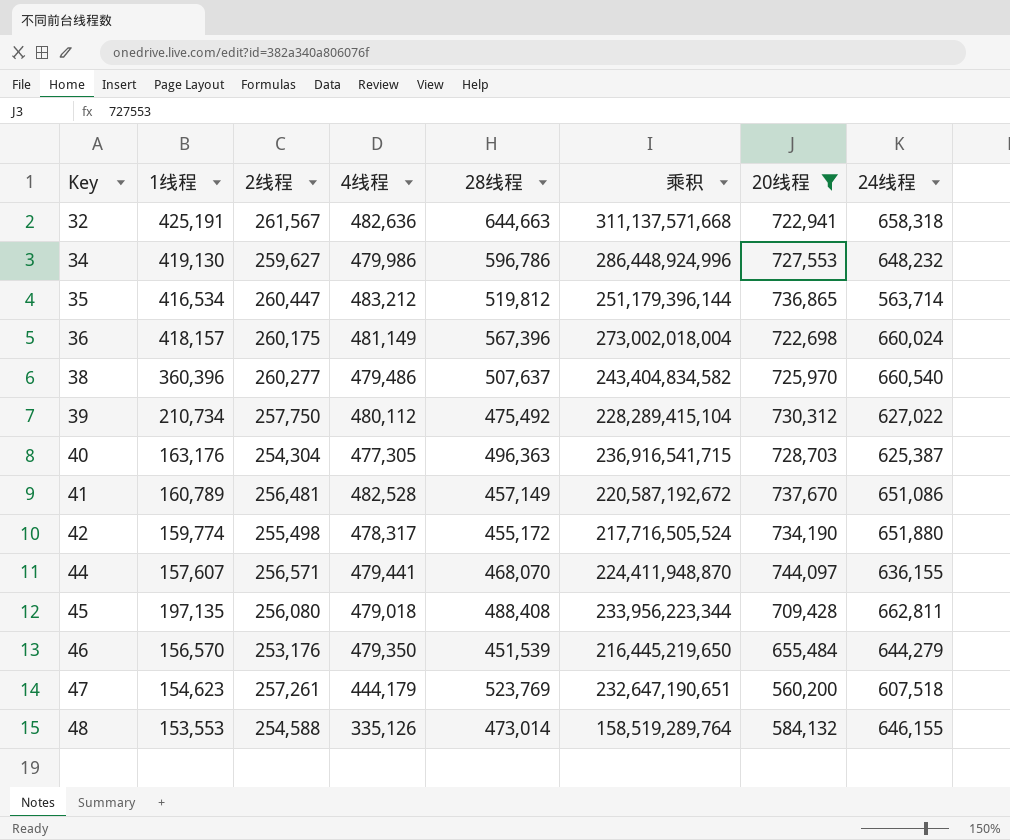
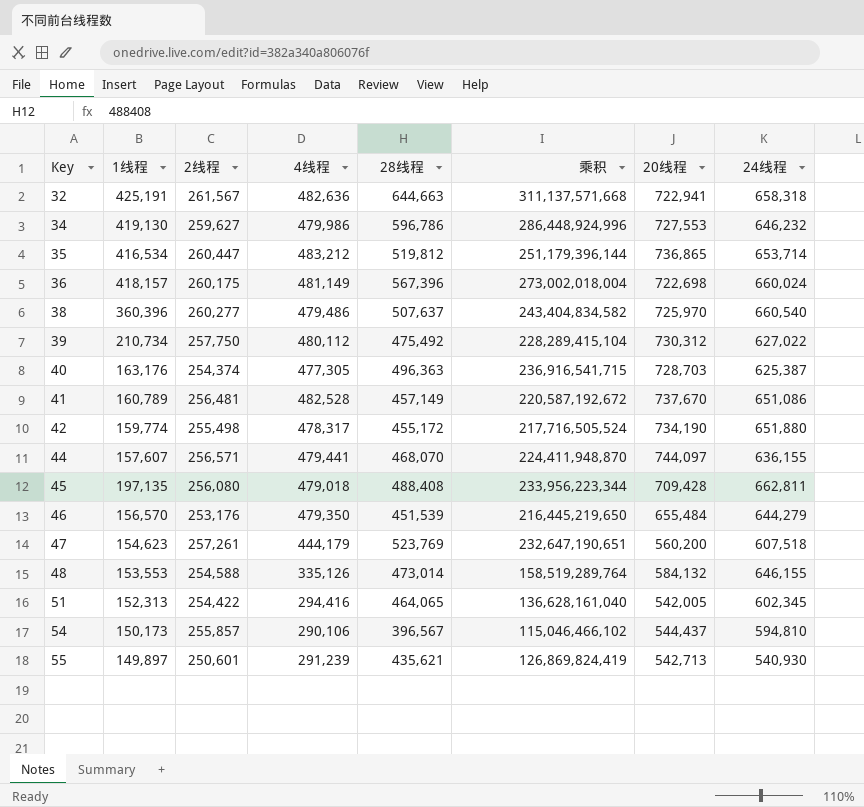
filter: 20线程 >= 560,200 -> none
34 | 24线程: 648,232 -> 646,232
35 | 24线程: 563,714 -> 653,714
40 | 2线程: 254,304 -> 254,374

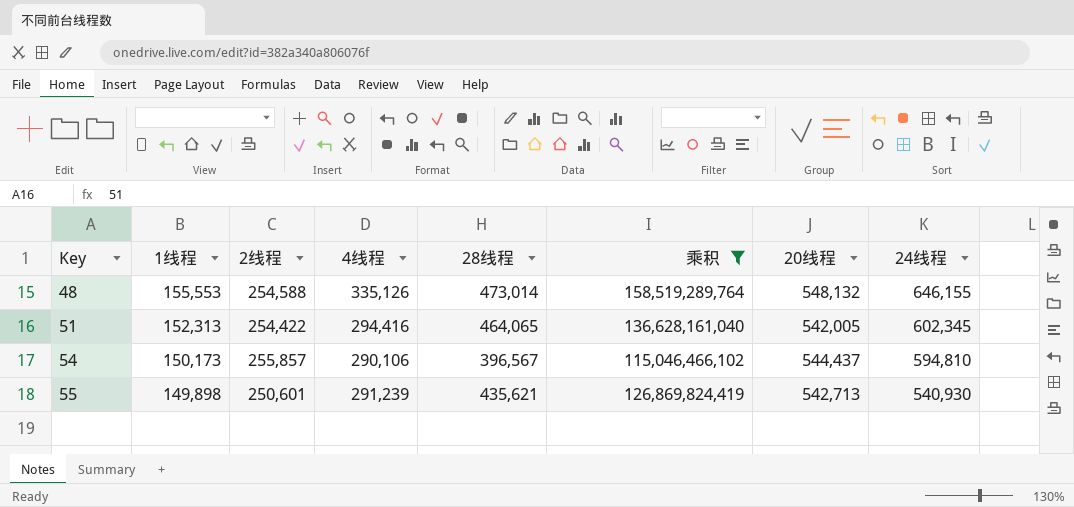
filter: none -> 乘积 <= 158,519,289,764
48 | 1线程: 153,553 -> 155,553
48 | 20线程: 584,132 -> 548,132
55 | 1线程: 149,897 -> 149,898

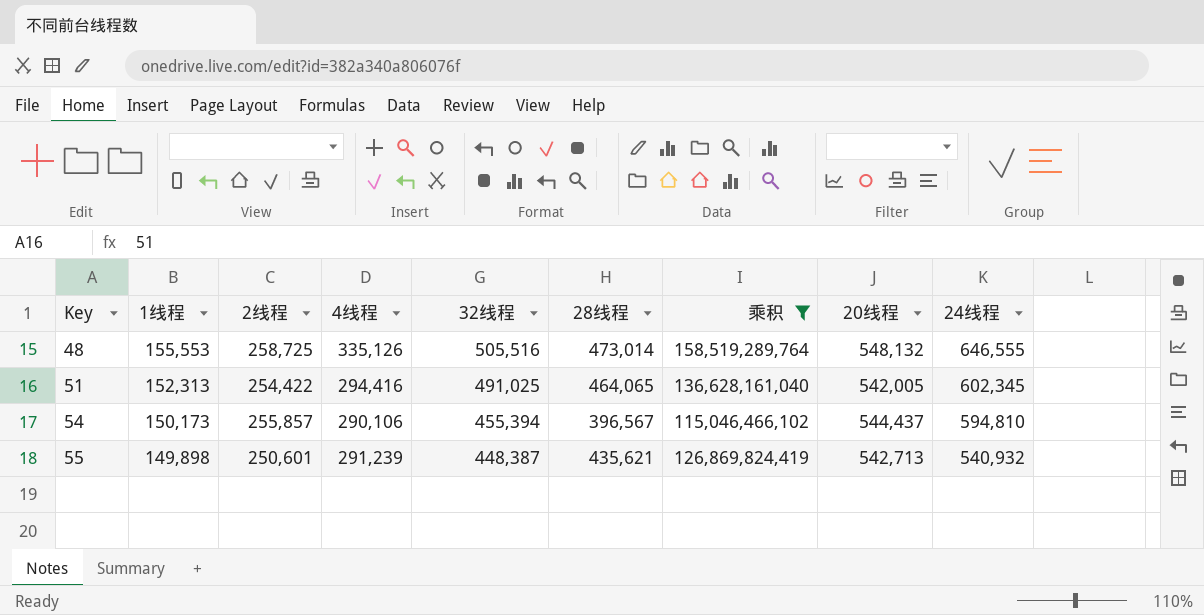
column 32线程 | position: none -> 5
48 | 2线程: 254,588 -> 258,725
48 | 24线程: 646,155 -> 646,555
55 | 24线程: 540,930 -> 540,932

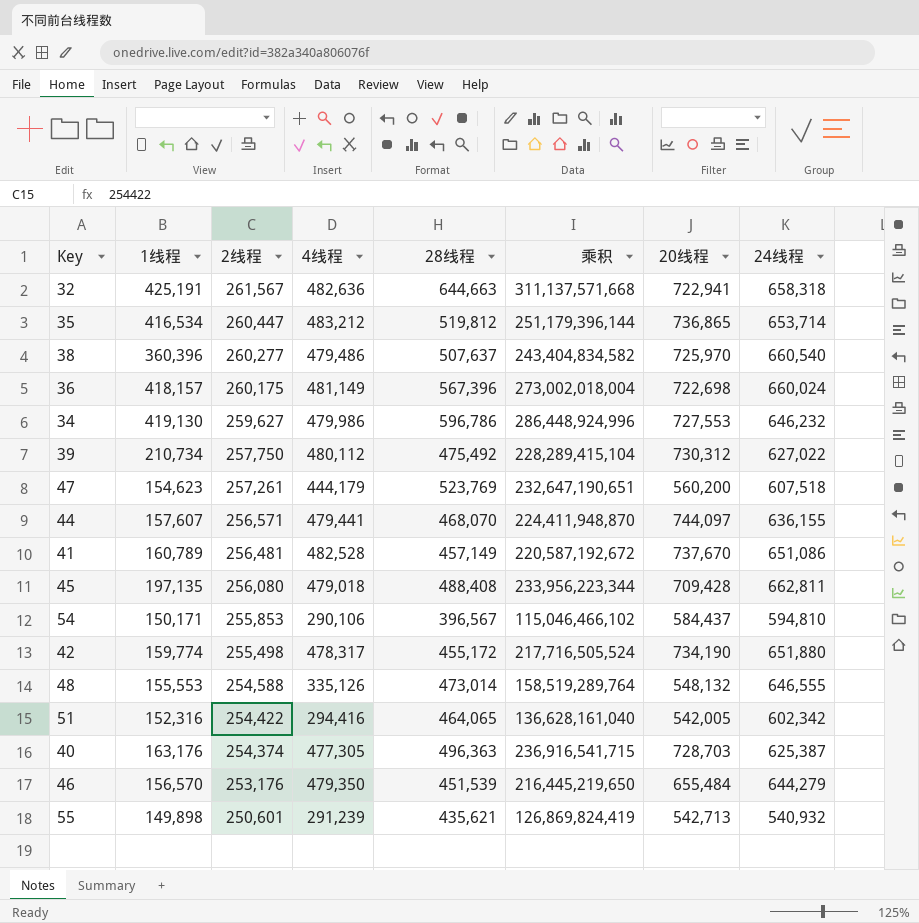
filter: 乘积 <= 158,519,289,764 -> none
row order: Key ascending -> 2线程 descending
column 32线程 | position: 5 -> none
54 | 1线程: 150,173 -> 150,171
54 | 2线程: 255,857 -> 255,853
54 | 20线程: 544,437 -> 584,437
48 | 2线程: 258,725 -> 254,588
51 | 1线程: 152,313 -> 152,316
51 | 24线程: 602,345 -> 602,342

